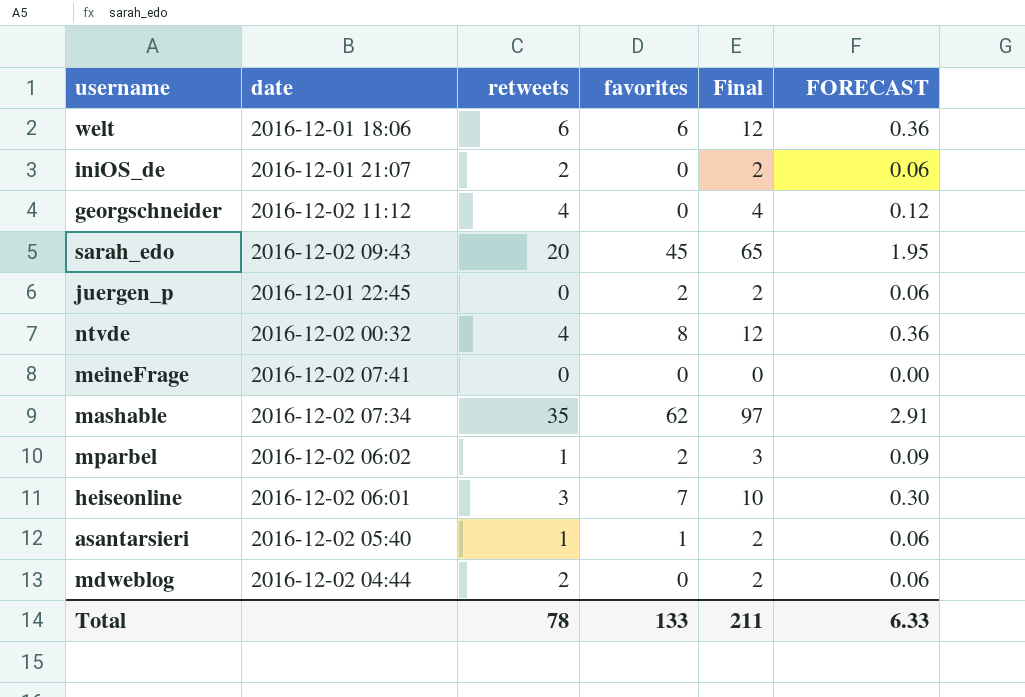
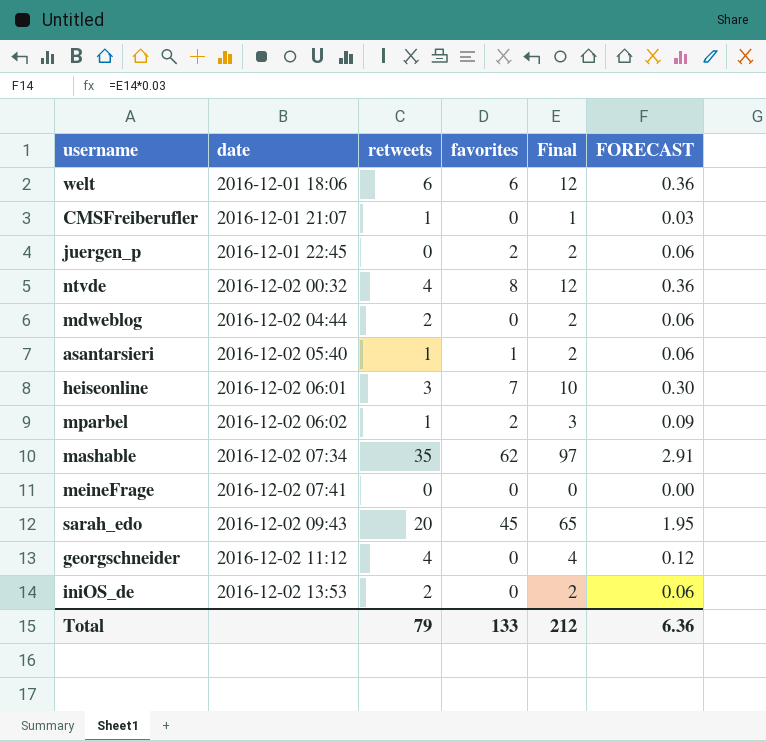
row order: none -> date ascending
row CMSFreiberufler: none -> 2016-12-01 21:07 | 1 | 0 | 1 | 0.03
iniOS_de | date: 2016-12-01 21:07 -> 2016-12-02 13:53
Total | retweets: 78 -> 79
Total | Final: 211 -> 212
Total | FORECAST: 6.33 -> 6.36

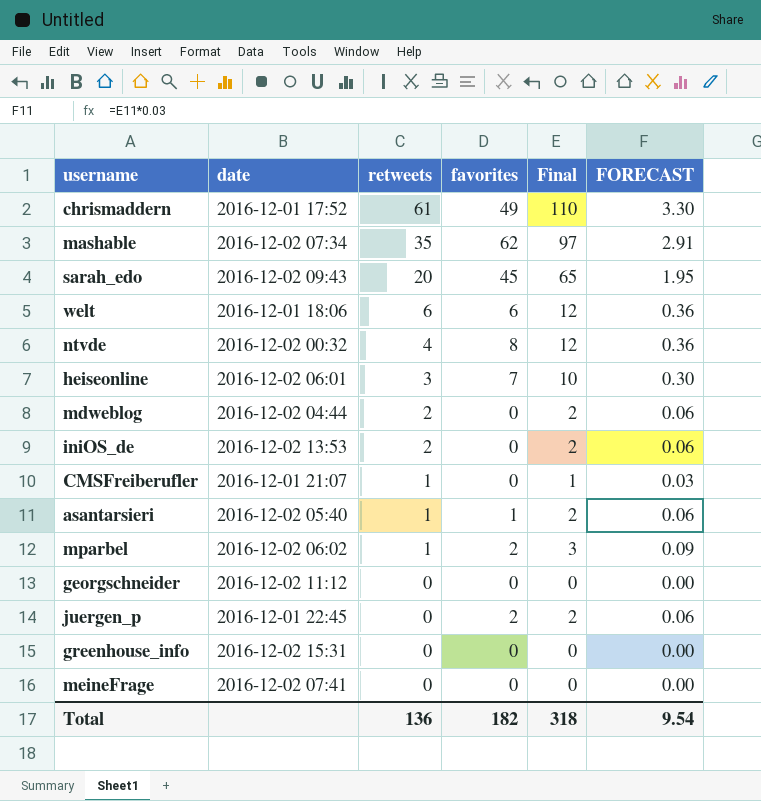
row order: date ascending -> retweets descending
row chrismaddern: none -> 2016-12-01 17:52 | 61 | 49 | 110 | 3.30
georgschneider | retweets: 4 -> 0
georgschneider | Final: 4 -> 0
georgschneider | FORECAST: 0.12 -> 0.00
row greenhouse_info: none -> 2016-12-02 15:31 | 0 | 0 | 0 | 0.00
Total | retweets: 79 -> 136
Total | favorites: 133 -> 182
Total | Final: 212 -> 318
Total | FORECAST: 6.36 -> 9.54

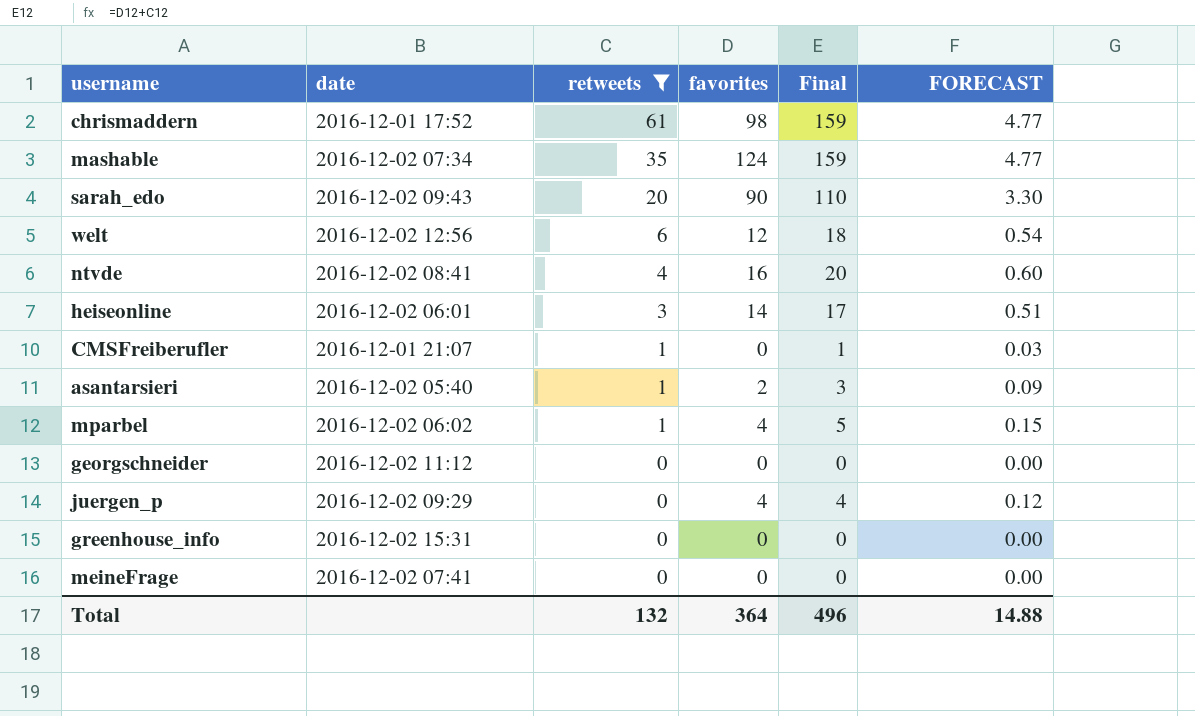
filter: none -> retweets != 2
chrismaddern | favorites: 49 -> 98
chrismaddern | Final: 110 -> 159
chrismaddern | FORECAST: 3.30 -> 4.77
mashable | favorites: 62 -> 124
mashable | Final: 97 -> 159
mashable | FORECAST: 2.91 -> 4.77
sarah_edo | favorites: 45 -> 90
sarah_edo | Final: 65 -> 110
sarah_edo | FORECAST: 1.95 -> 3.30
welt | date: 2016-12-01 18:06 -> 2016-12-02 12:56
welt | favorites: 6 -> 12
welt | Final: 12 -> 18
welt | FORECAST: 0.36 -> 0.54
ntvde | date: 2016-12-02 00:32 -> 2016-12-02 08:41
ntvde | favorites: 8 -> 16
ntvde | Final: 12 -> 20
ntvde | FORECAST: 0.36 -> 0.60
heiseonline | favorites: 7 -> 14
heiseonline | Final: 10 -> 17
heiseonline | FORECAST: 0.30 -> 0.51
asantarsieri | favorites: 1 -> 2
asantarsieri | Final: 2 -> 3
asantarsieri | FORECAST: 0.06 -> 0.09
mparbel | favorites: 2 -> 4
mparbel | Final: 3 -> 5
mparbel | FORECAST: 0.09 -> 0.15
juergen_p | date: 2016-12-01 22:45 -> 2016-12-02 09:29
juergen_p | favorites: 2 -> 4
juergen_p | Final: 2 -> 4
juergen_p | FORECAST: 0.06 -> 0.12
Total | retweets: 136 -> 132
Total | favorites: 182 -> 364
Total | Final: 318 -> 496
Total | FORECAST: 9.54 -> 14.88

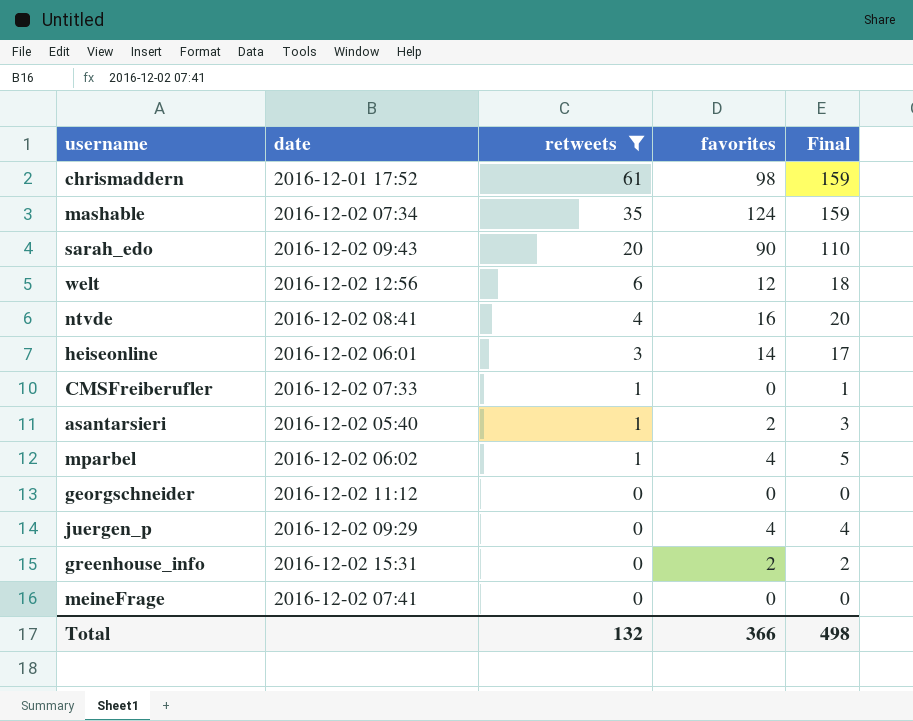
column FORECAST | formula: [Final] * 0.03 -> none
CMSFreiberufler | date: 2016-12-01 21:07 -> 2016-12-02 07:33
greenhouse_info | favorites: 0 -> 2
greenhouse_info | Final: 0 -> 2
Total | favorites: 364 -> 366
Total | Final: 496 -> 498

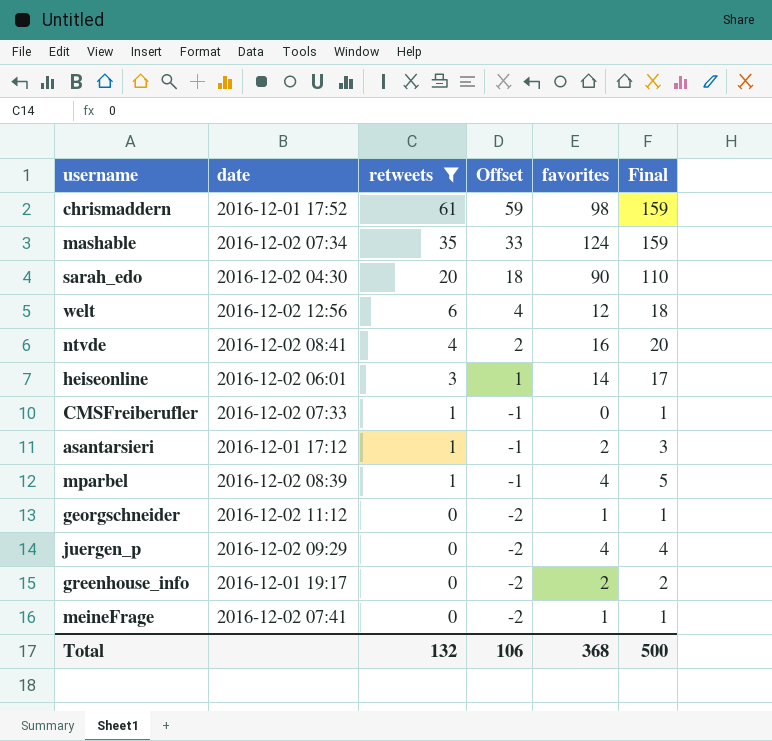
column Offset | formula: none -> [retweets] - 2
sarah_edo | date: 2016-12-02 09:43 -> 2016-12-02 04:30
asantarsieri | date: 2016-12-02 05:40 -> 2016-12-01 17:12
mparbel | date: 2016-12-02 06:02 -> 2016-12-02 08:39
georgschneider | favorites: 0 -> 1
georgschneider | Final: 0 -> 1
greenhouse_info | date: 2016-12-02 15:31 -> 2016-12-01 19:17
meineFrage | favorites: 0 -> 1
meineFrage | Final: 0 -> 1
Total | favorites: 366 -> 368
Total | Final: 498 -> 500

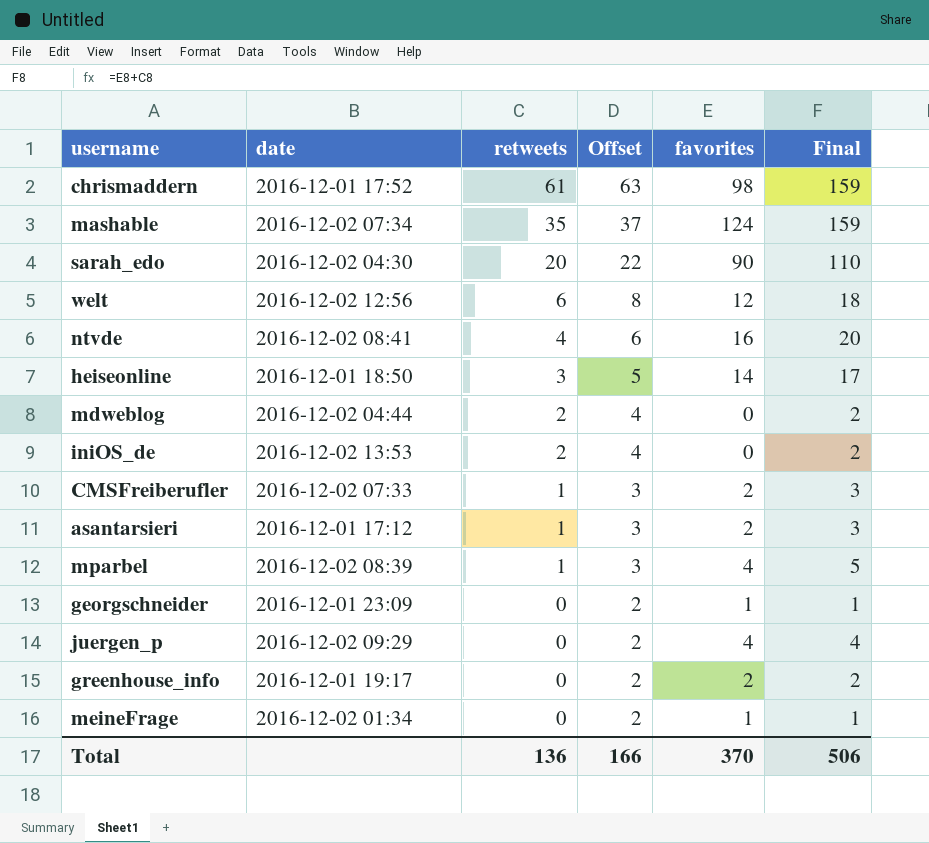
filter: retweets != 2 -> none
column Offset | formula: [retweets] - 2 -> [retweets] + 2
heiseonline | date: 2016-12-02 06:01 -> 2016-12-01 18:50
CMSFreiberufler | favorites: 0 -> 2
CMSFreiberufler | Final: 1 -> 3
georgschneider | date: 2016-12-02 11:12 -> 2016-12-01 23:09
meineFrage | date: 2016-12-02 07:41 -> 2016-12-02 01:34
Total | retweets: 132 -> 136
Total | Offset: 106 -> 166
Total | favorites: 368 -> 370
Total | Final: 500 -> 506

